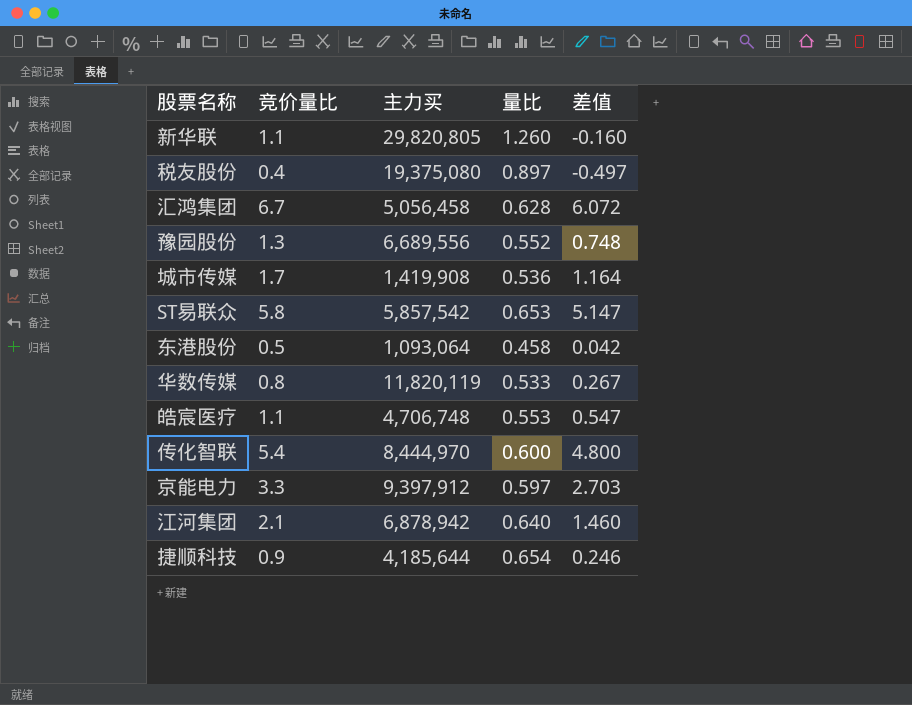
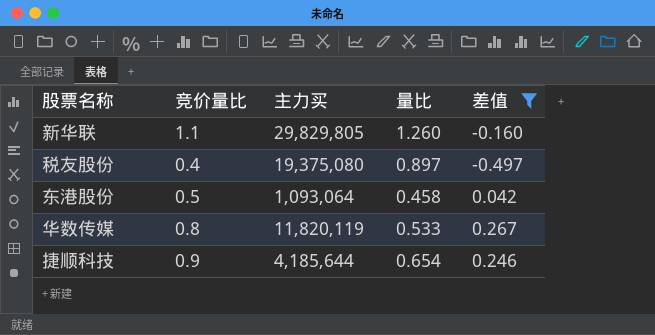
filter: none -> 差值 <= 0.267
新华联 | 主力买: 29,820,805 -> 29,829,805

